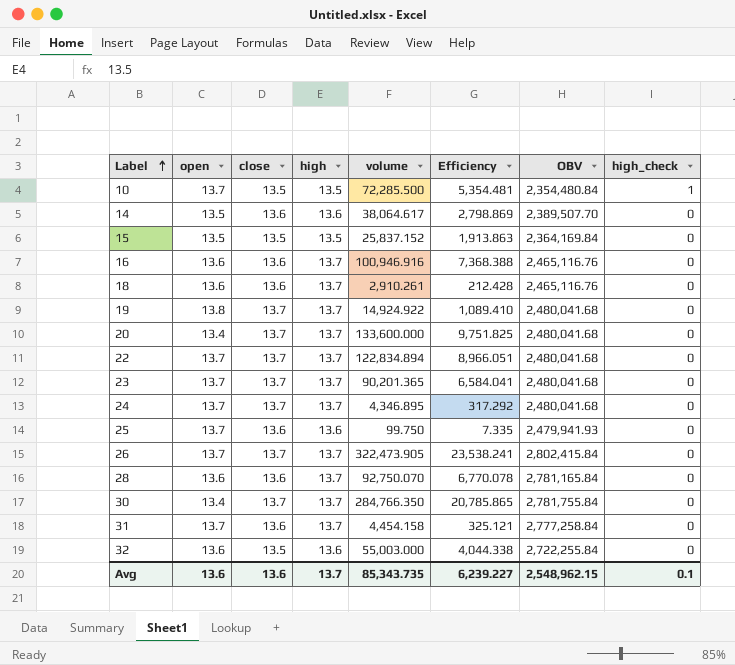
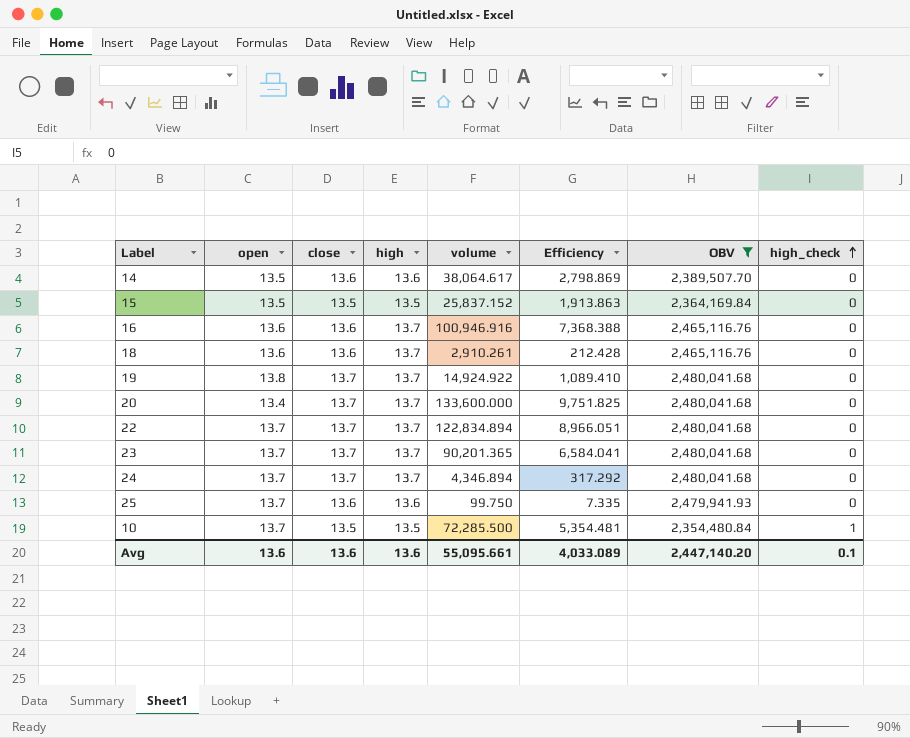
filter: none -> OBV <= 2,480,041.68
row order: Label ascending -> high_check ascending
24 | volume: 4,346.895 -> 4,346.894
Avg | high: 13.7 -> 13.6
Avg | volume: 85,343.735 -> 55,095.661
Avg | Efficiency: 6,239.227 -> 4,033.089
Avg | OBV: 2,548,962.15 -> 2,447,140.20

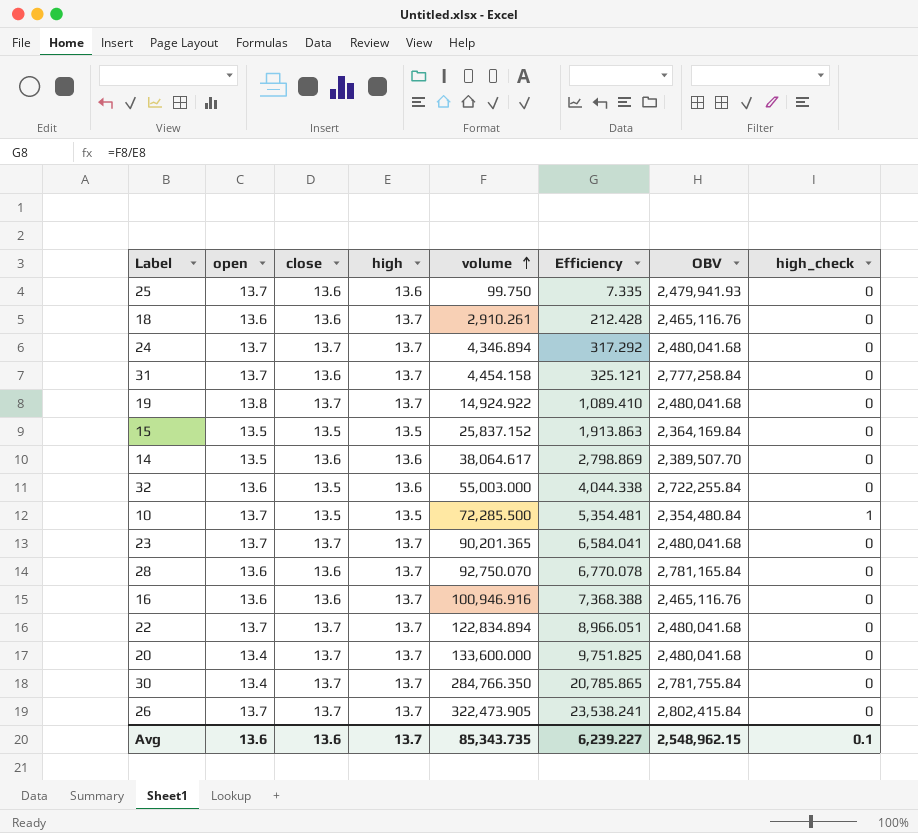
filter: OBV <= 2,480,041.68 -> none
row order: high_check ascending -> volume ascending
Avg | high: 13.6 -> 13.7
Avg | volume: 55,095.661 -> 85,343.735
Avg | Efficiency: 4,033.089 -> 6,239.227
Avg | OBV: 2,447,140.20 -> 2,548,962.15

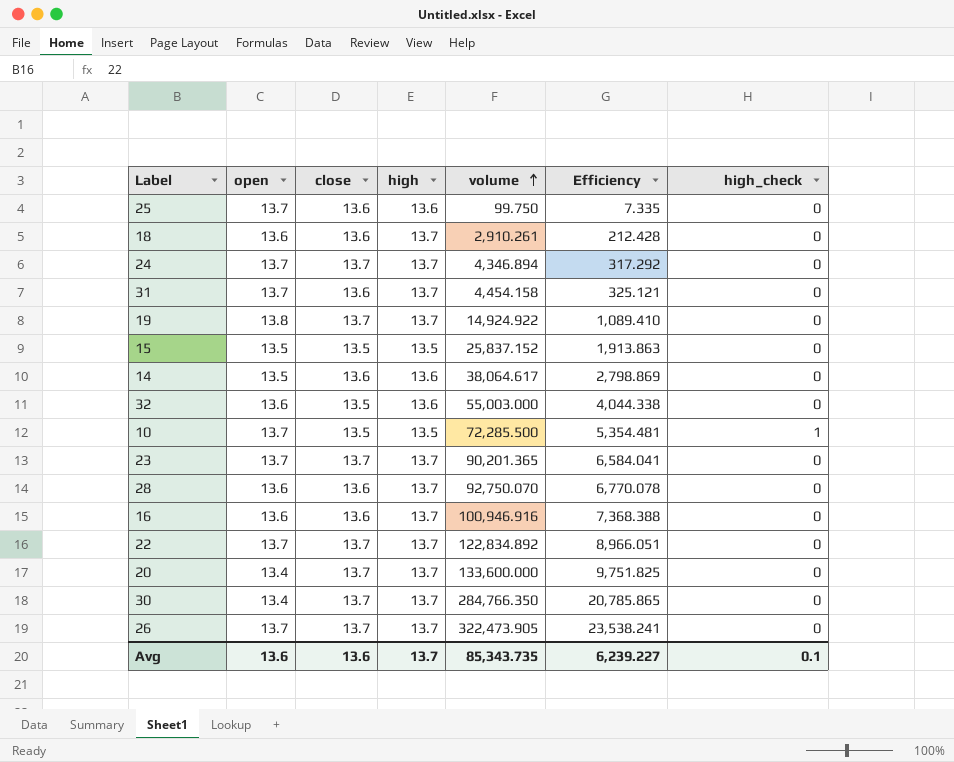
column OBV | position: 7 -> none
22 | volume: 122,834.894 -> 122,834.892

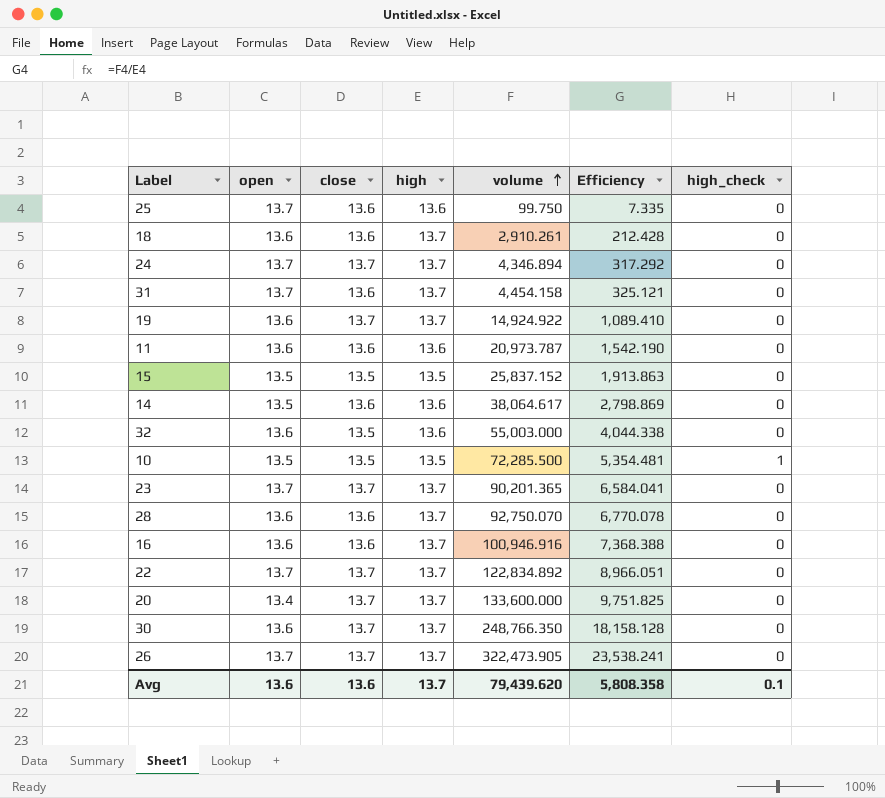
19 | open: 13.8 -> 13.6
row 11: none -> 13.6 | 13.6 | 13.6 | 20,973.787 | 1,542.190 | 0
10 | open: 13.7 -> 13.5
30 | open: 13.4 -> 13.6
30 | volume: 284,766.350 -> 248,766.350
30 | Efficiency: 20,785.865 -> 18,158.128
Avg | volume: 85,343.735 -> 79,439.620
Avg | Efficiency: 6,239.227 -> 5,808.358

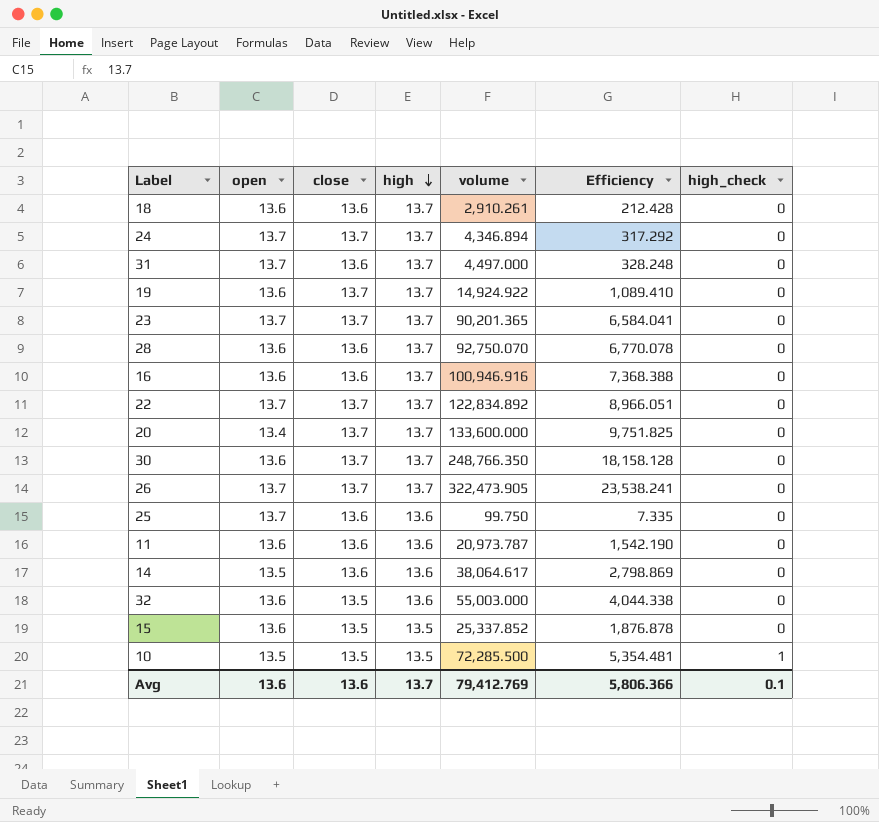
row order: volume ascending -> high descending
31 | volume: 4,454.158 -> 4,497.000
31 | Efficiency: 325.121 -> 328.248
15 | open: 13.5 -> 13.6
15 | volume: 25,837.152 -> 25,337.852
15 | Efficiency: 1,913.863 -> 1,876.878
Avg | volume: 79,439.620 -> 79,412.769
Avg | Efficiency: 5,808.358 -> 5,806.366

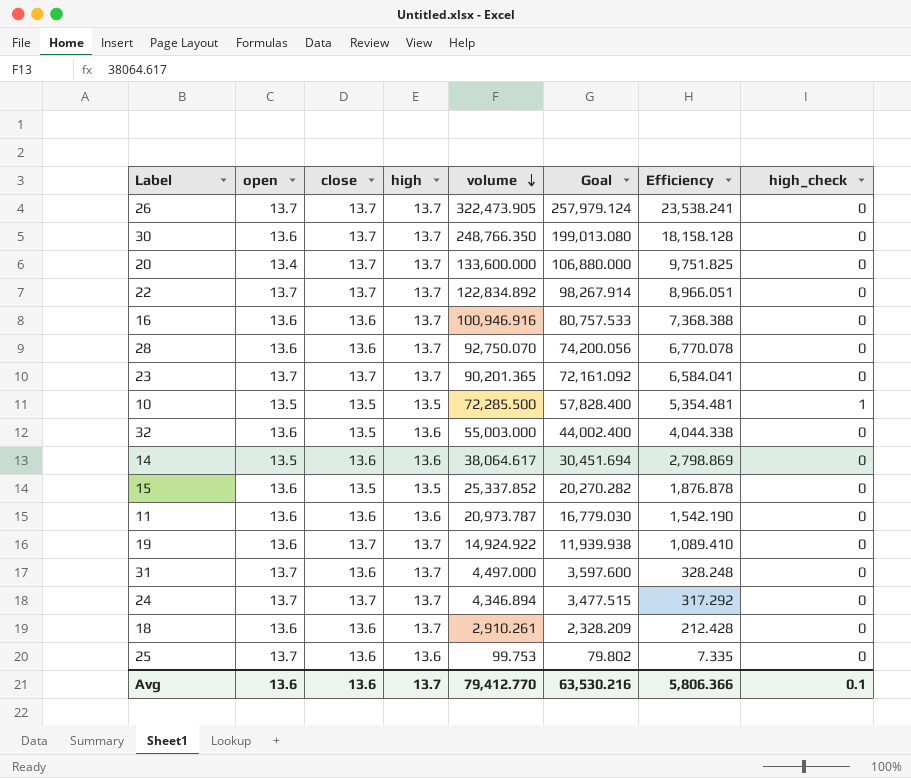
row order: high descending -> volume descending
column Goal | formula: none -> [volume] * 0.8
25 | volume: 99.750 -> 99.753
Avg | volume: 79,412.769 -> 79,412.770

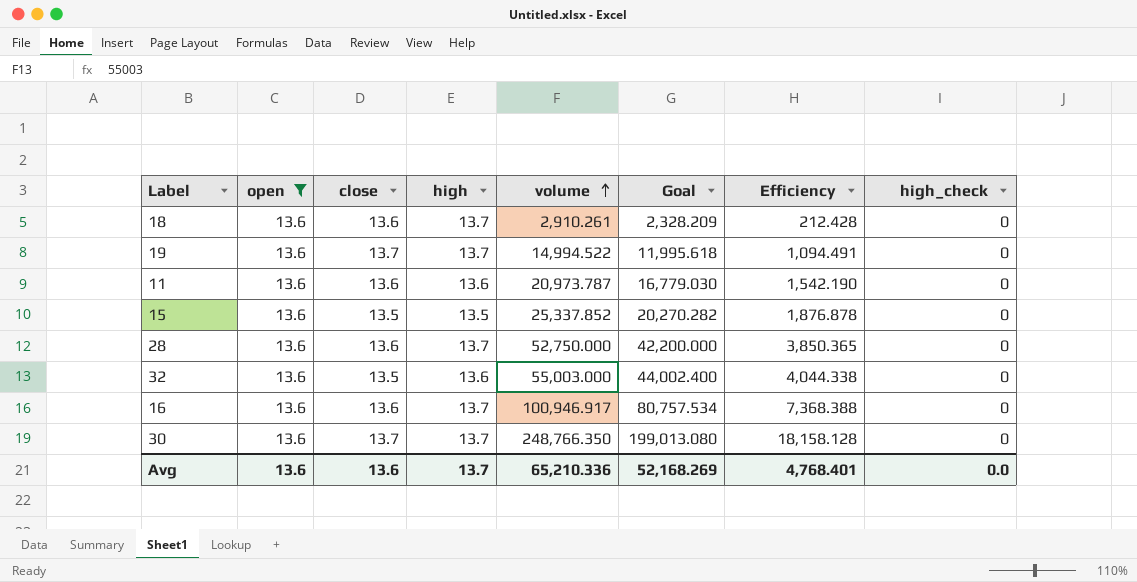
filter: none -> open = 13.6
row order: volume descending -> volume ascending
19 | volume: 14,924.922 -> 14,994.522
19 | Goal: 11,939.938 -> 11,995.618
19 | Efficiency: 1,089.410 -> 1,094.491
28 | volume: 92,750.070 -> 52,750.000
28 | Goal: 74,200.056 -> 42,200.000
28 | Efficiency: 6,770.078 -> 3,850.365
16 | volume: 100,946.916 -> 100,946.917
16 | Goal: 80,757.533 -> 80,757.534
Avg | volume: 79,412.770 -> 65,210.336
Avg | Goal: 63,530.216 -> 52,168.269
Avg | Efficiency: 5,806.366 -> 4,768.401
Avg | high_check: 0.1 -> 0.0

